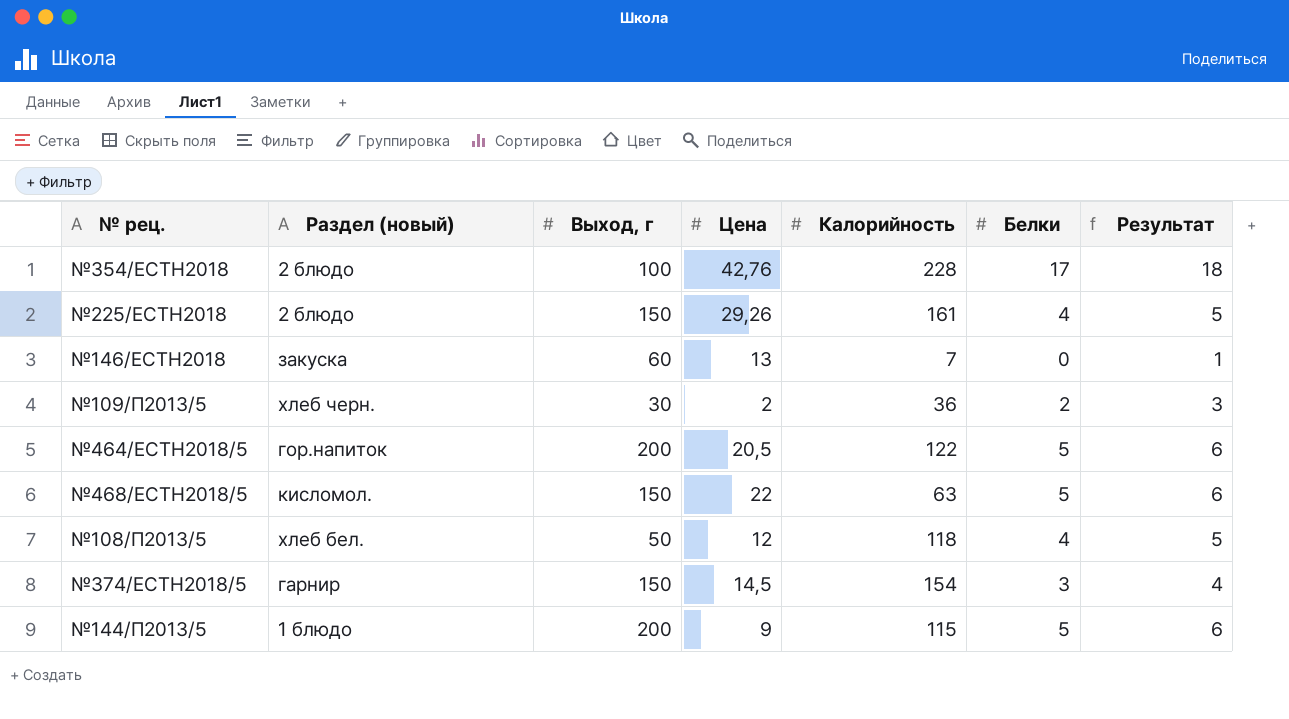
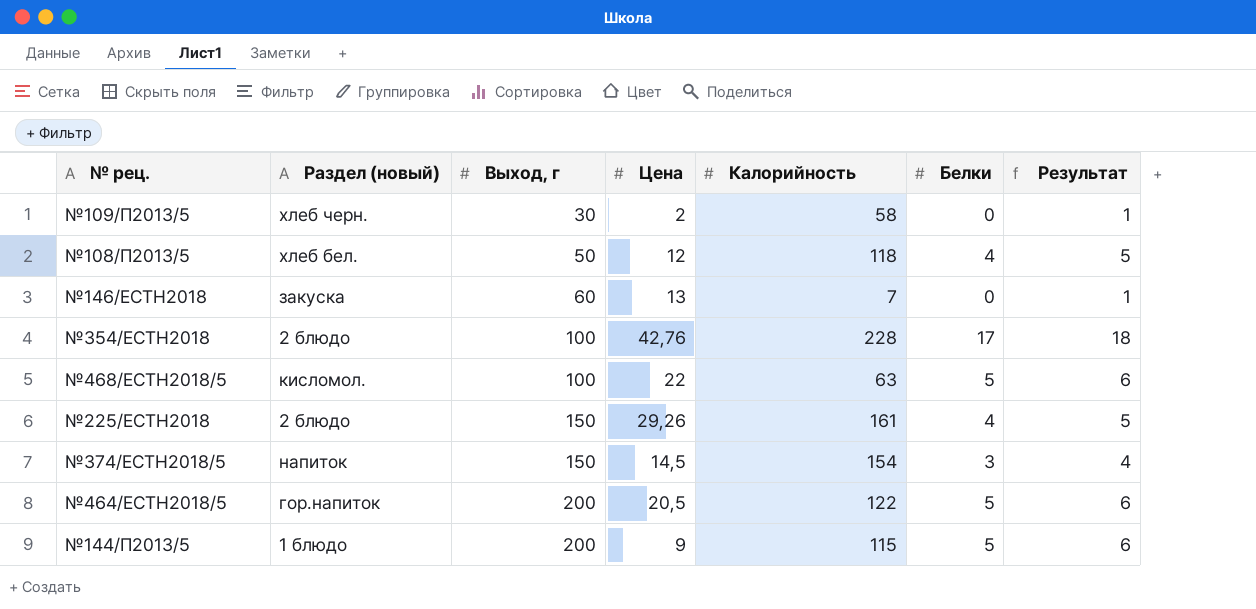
row order: none -> Выход, г ascending
№109/П2013/5 | Калорийность: 36 -> 58
№109/П2013/5 | Белки: 2 -> 0
№109/П2013/5 | Результат: 3 -> 1
№468/ЕСТН2018/5 | Выход, г: 150 -> 100
№374/ЕСТН2018/5 | Раздел (новый): гарнир -> напиток

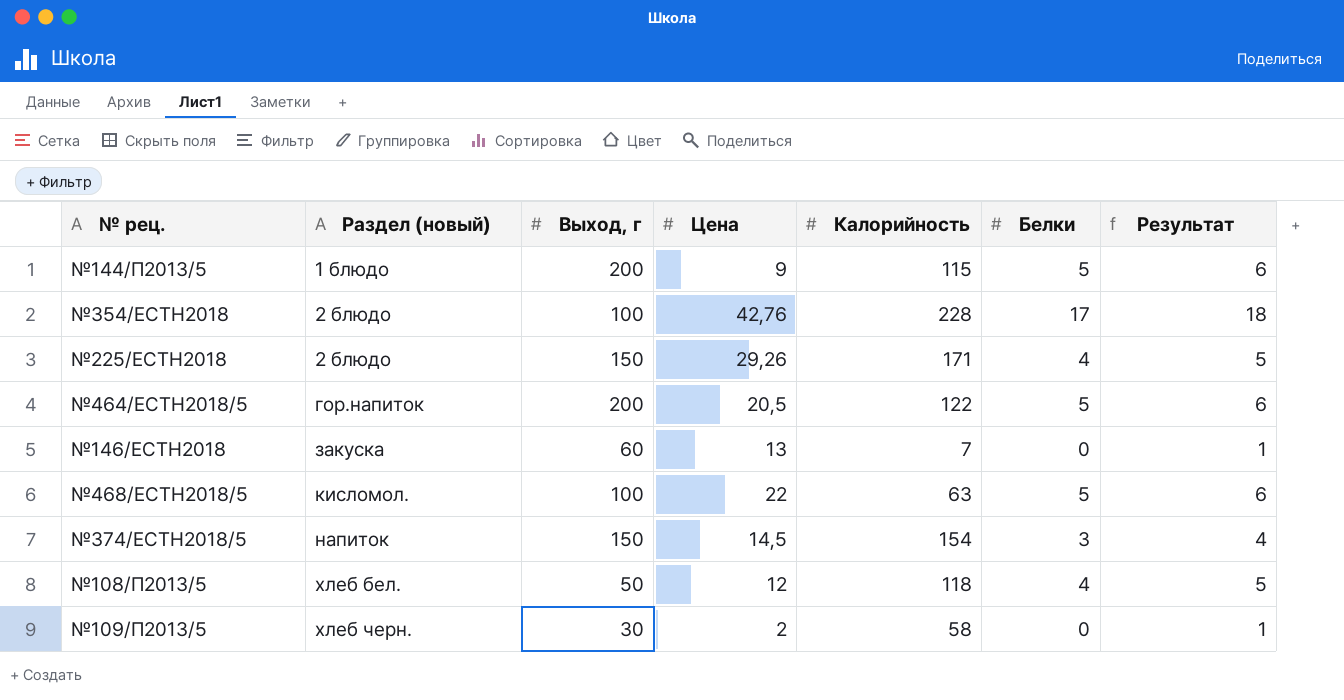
row order: Выход, г ascending -> Раздел (новый) ascending
№225/ЕСТН2018 | Калорийность: 161 -> 171

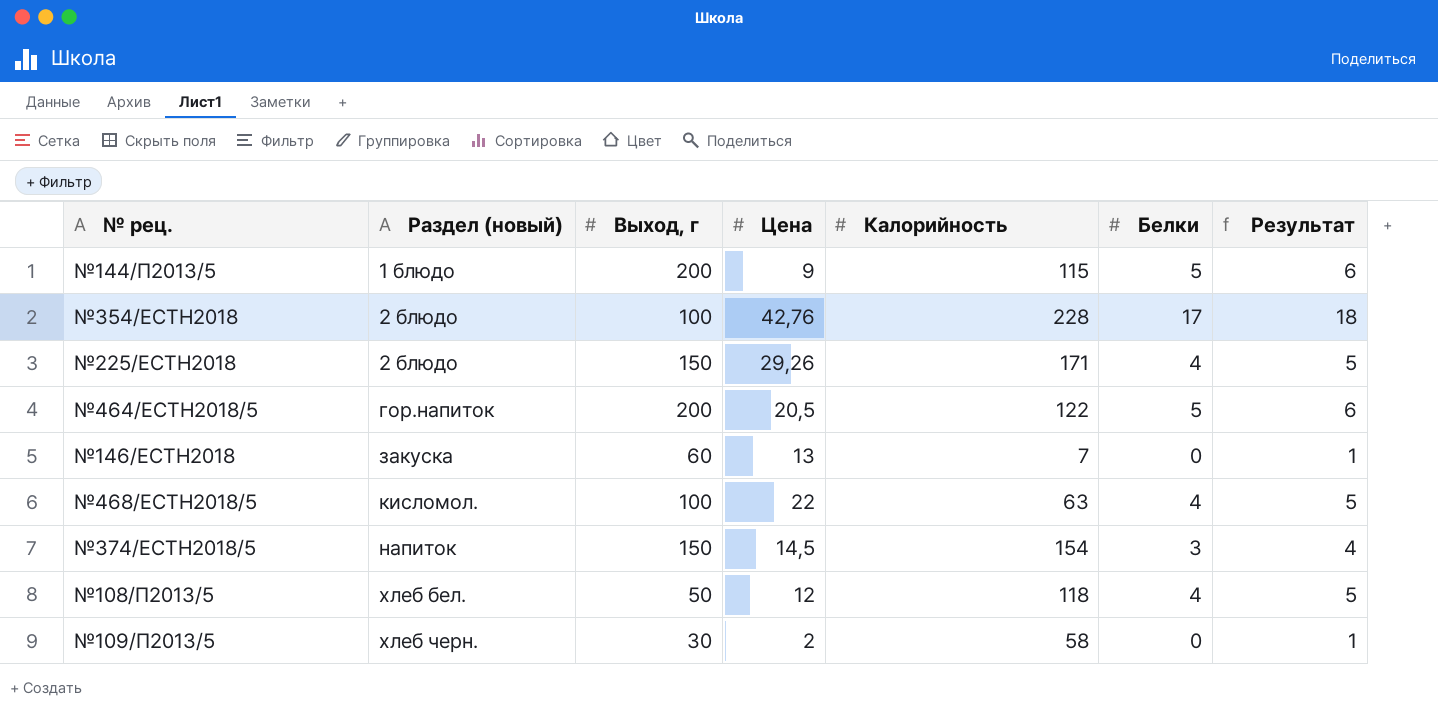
№468/ЕСТН2018/5 | Белки: 5 -> 4
№468/ЕСТН2018/5 | Результат: 6 -> 5

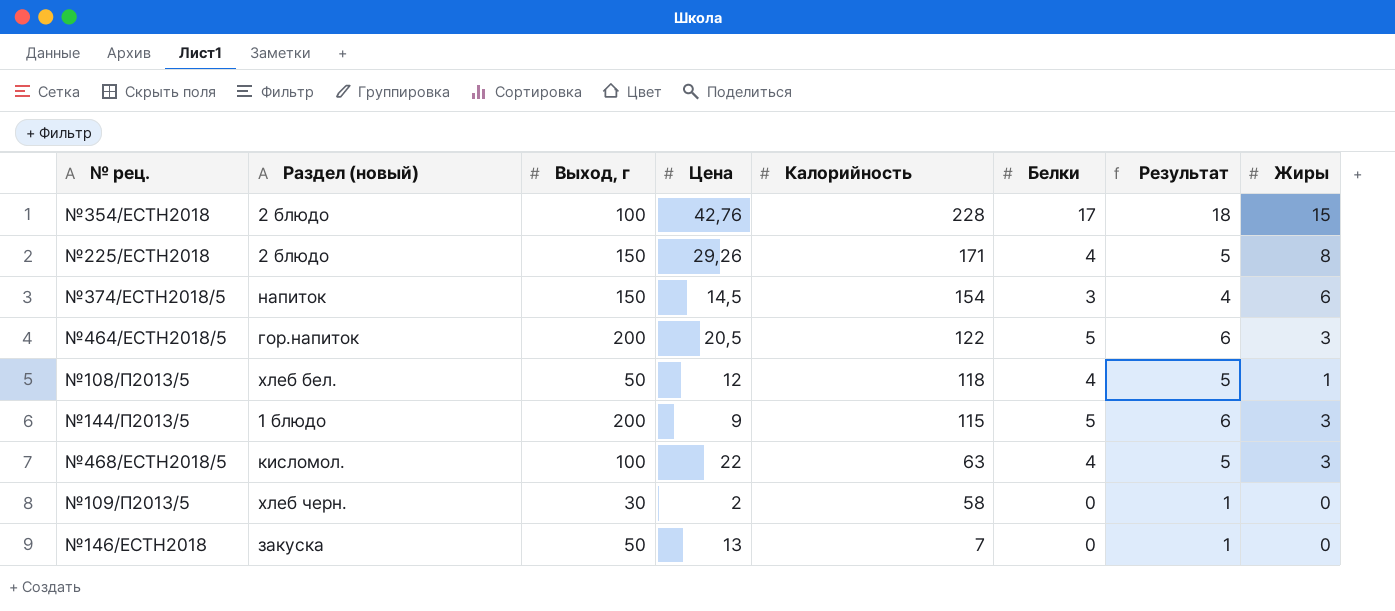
row order: Раздел (новый) ascending -> Калорийность descending
column Жиры | position: none -> 8
№146/ЕСТН2018 | Выход, г: 60 -> 50

